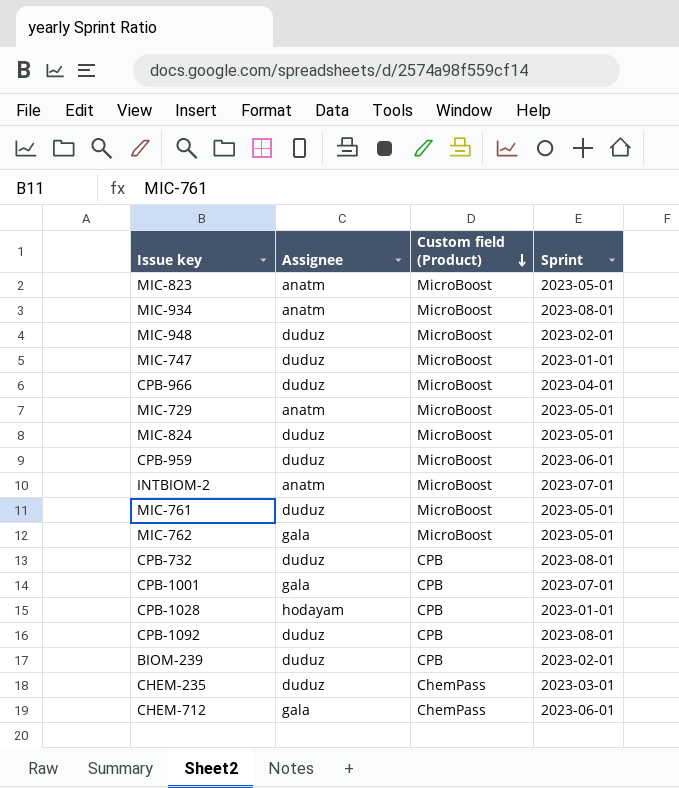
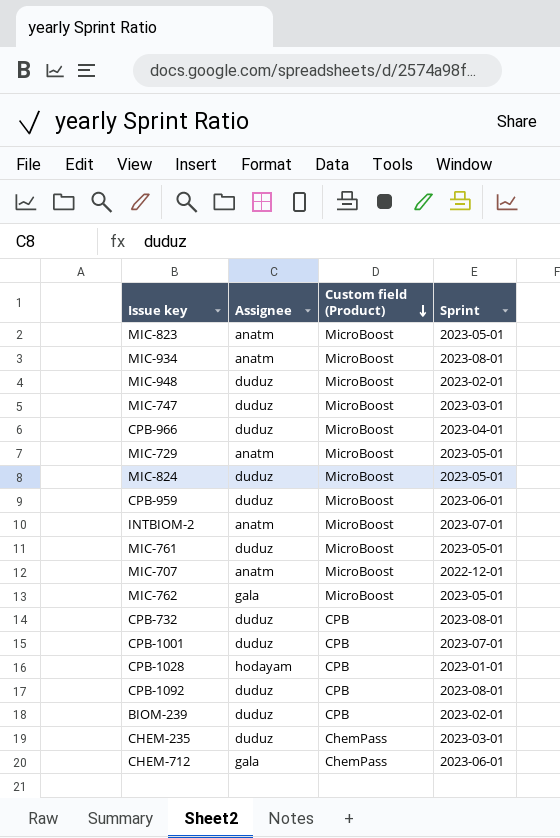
MIC-747 | Sprint: 2023-01-01 -> 2023-03-01
row MIC-707: none -> anatm | MicroBoost | 2022-12-01
CPB-1001 | Assignee: gala -> duduz

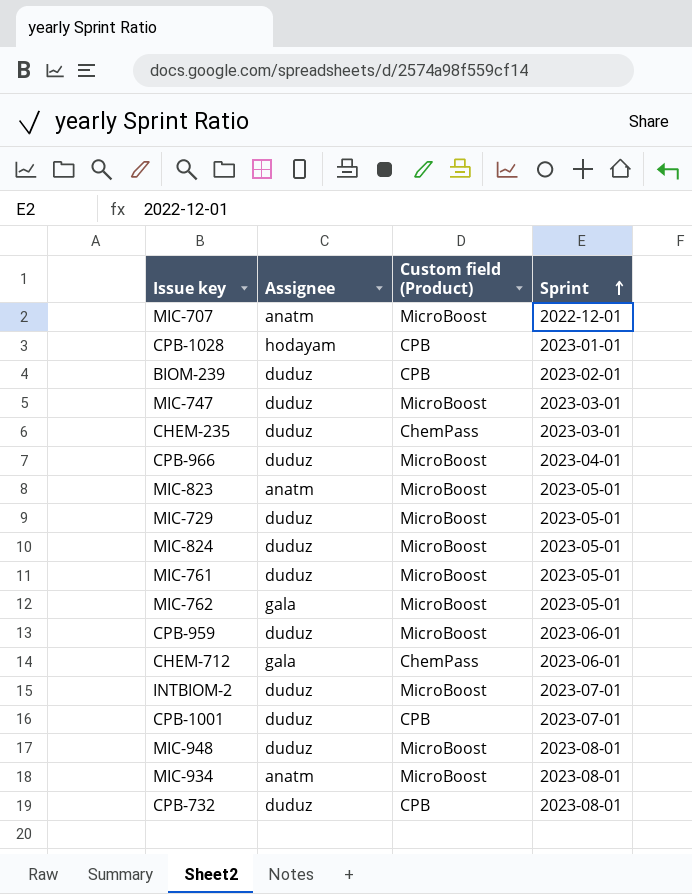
row order: Custom field (Product) descending -> Sprint ascending
row CPB-1092: duduz | CPB | 2023-08-01 -> none
MIC-729 | Assignee: anatm -> duduz
INTBIOM-2 | Assignee: anatm -> duduz
MIC-948 | Sprint: 2023-02-01 -> 2023-08-01

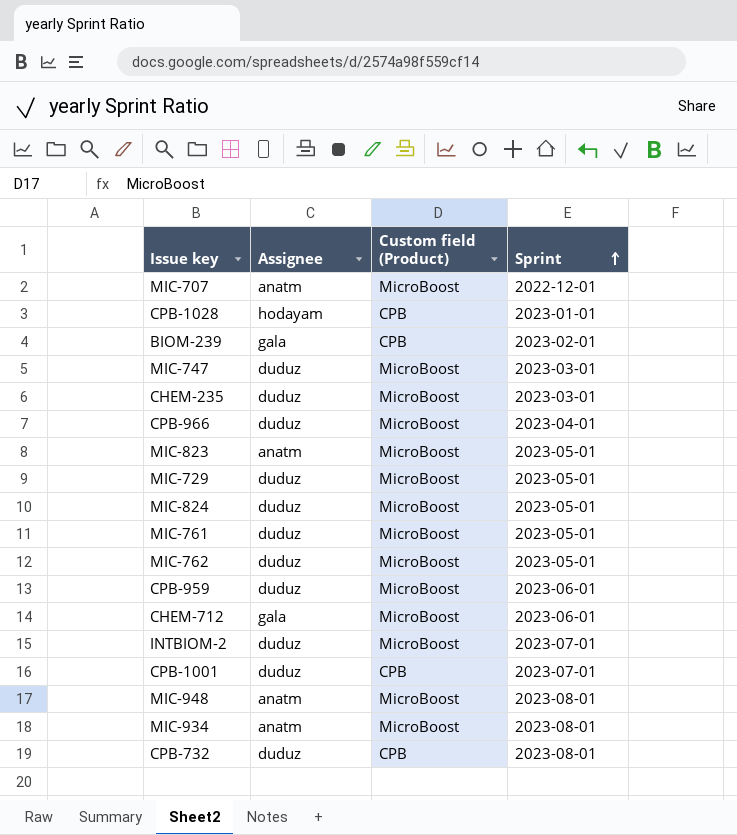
BIOM-239 | Assignee: duduz -> gala
CHEM-235 | Custom field (Product): ChemPass -> MicroBoost
MIC-762 | Assignee: gala -> duduz
CHEM-712 | Custom field (Product): ChemPass -> MicroBoost
MIC-948 | Assignee: duduz -> anatm

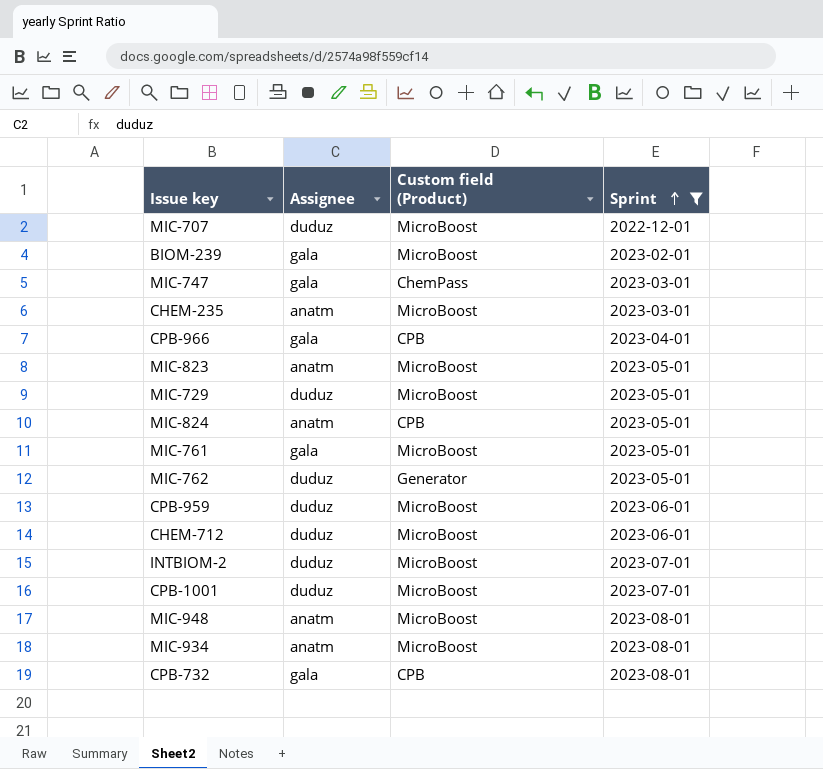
filter: none -> Sprint != 2023-01-01
MIC-707 | Assignee: anatm -> duduz
BIOM-239 | Custom field (Product): CPB -> MicroBoost
MIC-747 | Assignee: duduz -> gala
MIC-747 | Custom field (Product): MicroBoost -> ChemPass
CHEM-235 | Assignee: duduz -> anatm
CPB-966 | Assignee: duduz -> gala
CPB-966 | Custom field (Product): MicroBoost -> CPB
MIC-824 | Assignee: duduz -> anatm
MIC-824 | Custom field (Product): MicroBoost -> CPB
MIC-761 | Assignee: duduz -> gala
MIC-762 | Custom field (Product): MicroBoost -> Generator
CHEM-712 | Assignee: gala -> duduz
CPB-1001 | Custom field (Product): CPB -> MicroBoost
CPB-732 | Assignee: duduz -> gala

